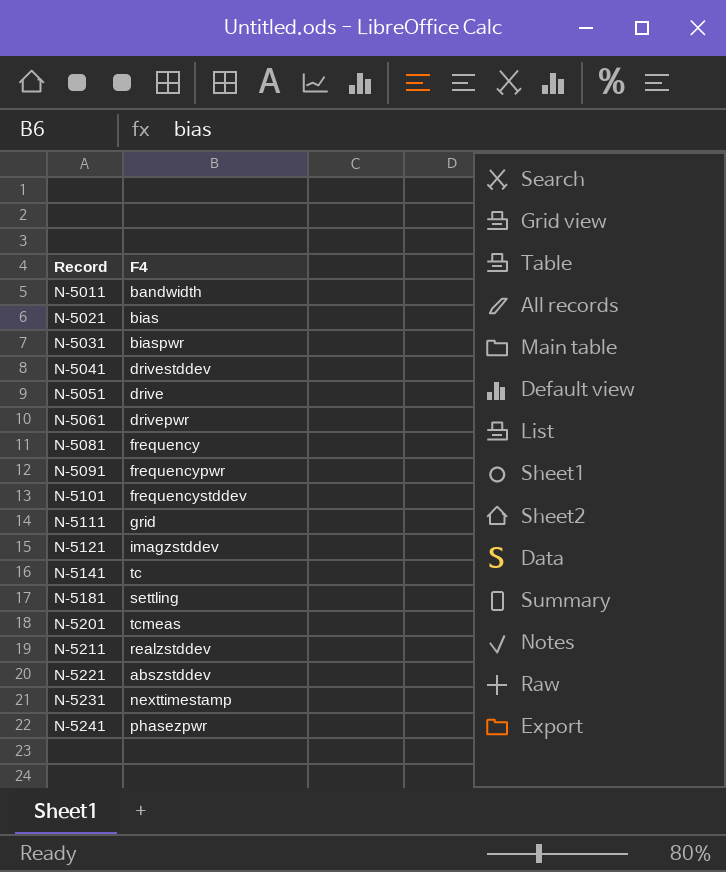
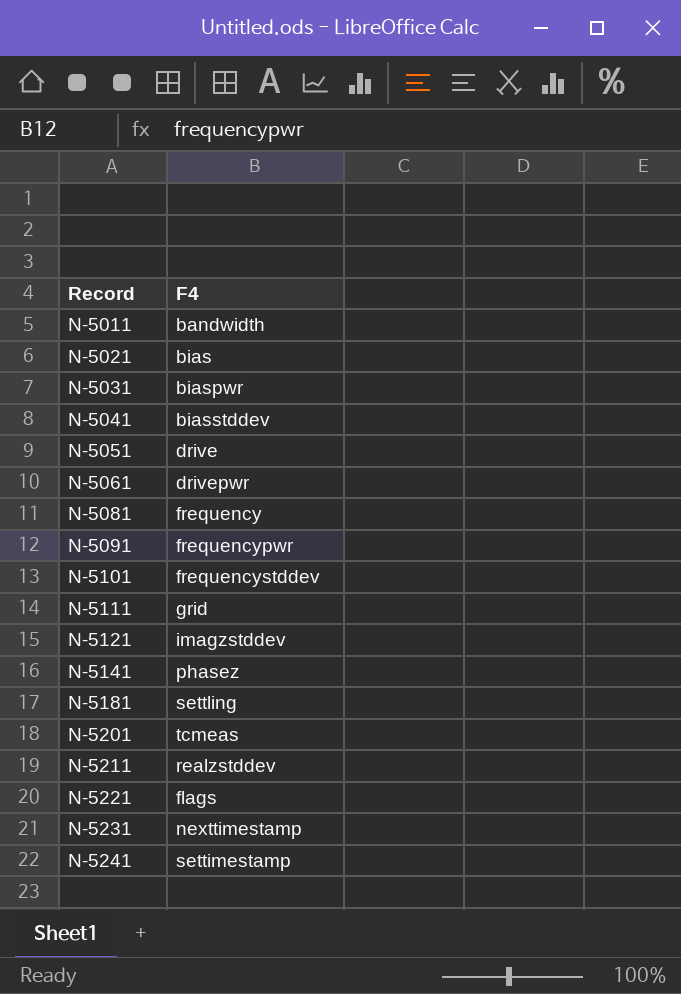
N-5041 | F4: drivestddev -> biasstddev
N-5141 | F4: tc -> phasez
N-5221 | F4: abszstddev -> flags
N-5241 | F4: phasezpwr -> settimestamp

